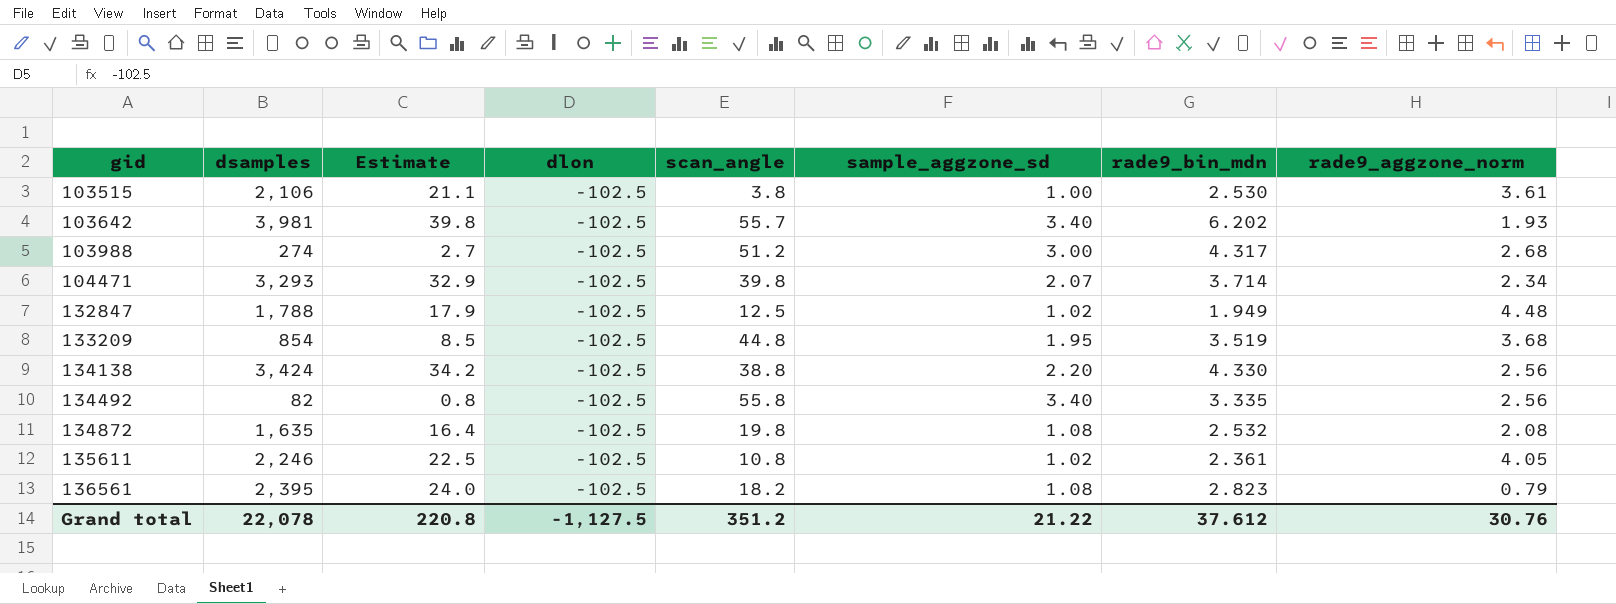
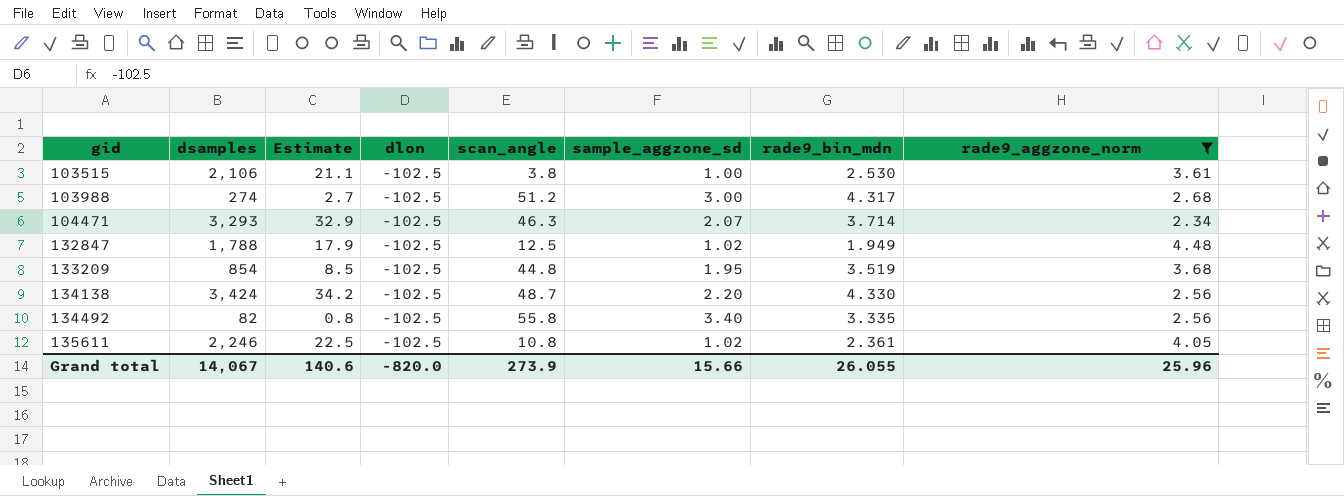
filter: none -> rade9_aggzone_norm >= 2.34
104471 | scan_angle: 39.8 -> 46.3
134138 | scan_angle: 38.8 -> 48.7
Grand total | dsamples: 22,078 -> 14,067
Grand total | Estimate: 220.8 -> 140.6
Grand total | dlon: -1,127.5 -> -820.0
Grand total | scan_angle: 351.2 -> 273.9
Grand total | sample_aggzone_sd: 21.22 -> 15.66
Grand total | rade9_bin_mdn: 37.612 -> 26.055
Grand total | rade9_aggzone_norm: 30.76 -> 25.96

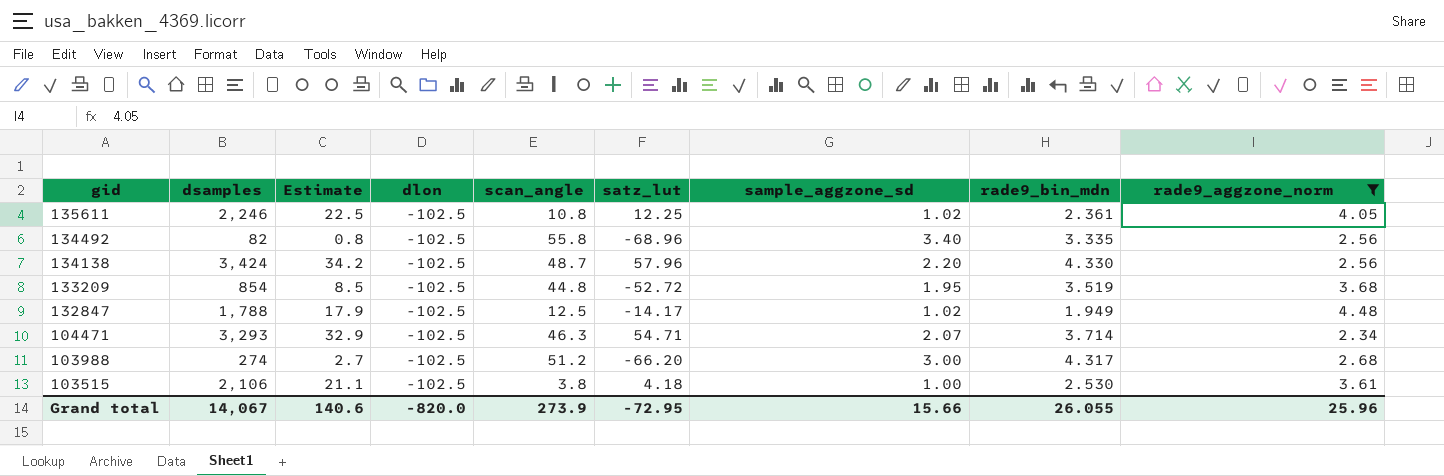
row order: gid ascending -> gid descending
column satz_lut | position: none -> 6

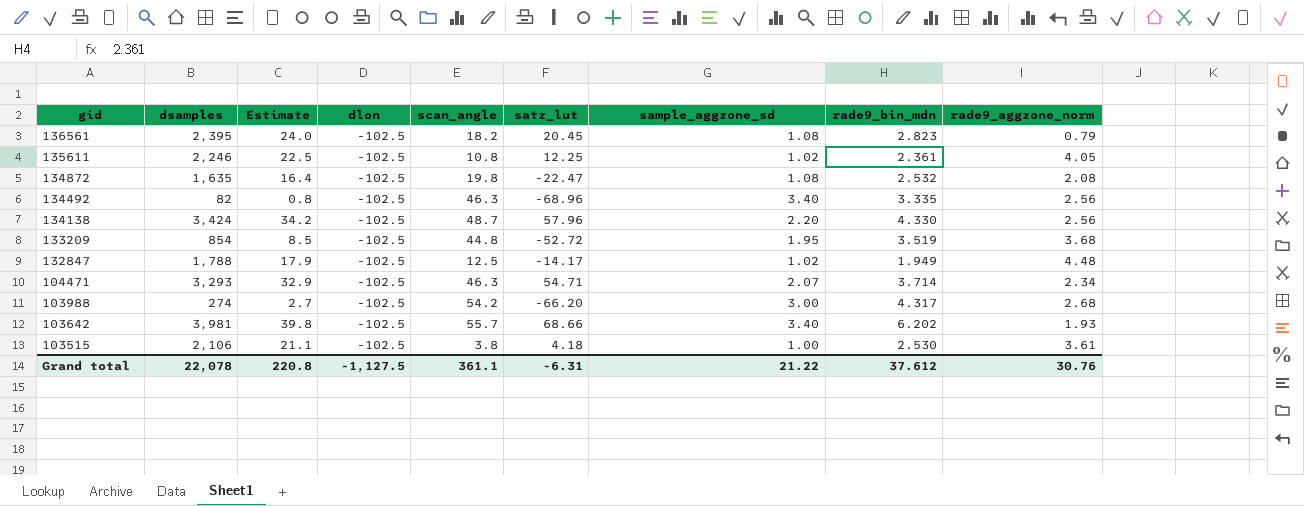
filter: rade9_aggzone_norm >= 2.34 -> none
134492 | scan_angle: 55.8 -> 46.3
103988 | scan_angle: 51.2 -> 54.2
Grand total | dsamples: 14,067 -> 22,078
Grand total | Estimate: 140.6 -> 220.8
Grand total | dlon: -820.0 -> -1,127.5
Grand total | scan_angle: 273.9 -> 361.1
Grand total | satz_lut: -72.95 -> -6.31
Grand total | sample_aggzone_sd: 15.66 -> 21.22
Grand total | rade9_bin_mdn: 26.055 -> 37.612
Grand total | rade9_aggzone_norm: 25.96 -> 30.76

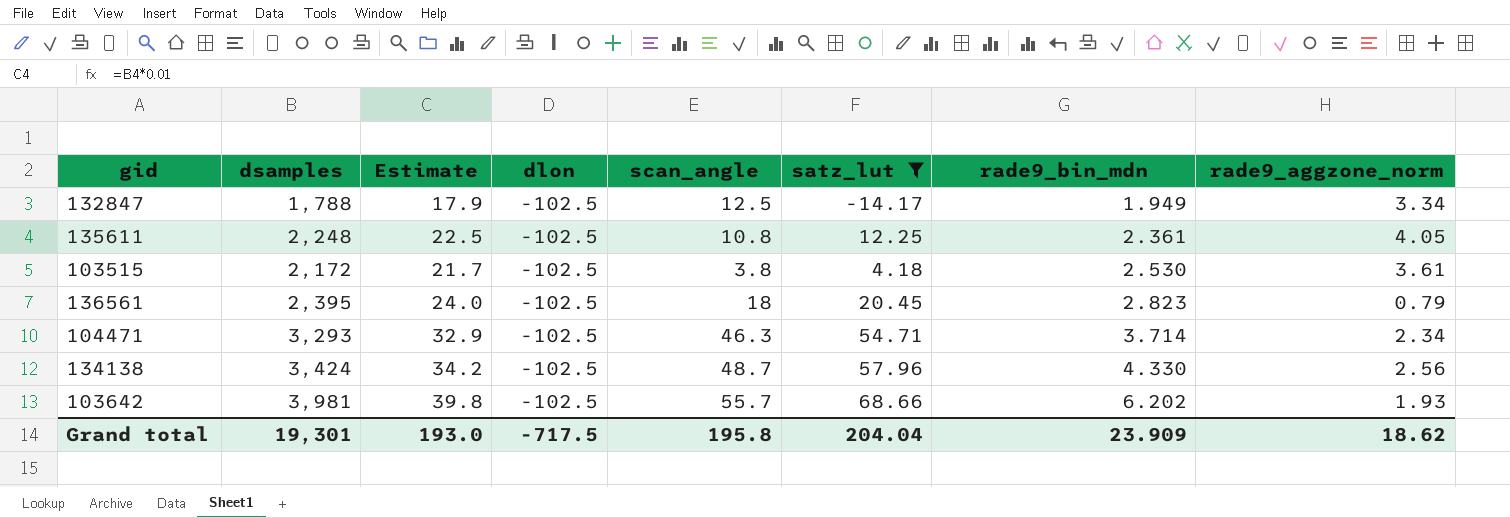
filter: none -> satz_lut >= -14.17
row order: gid descending -> rade9_bin_mdn ascending
column sample_aggzone_sd | position: 7 -> none
132847 | rade9_aggzone_norm: 4.48 -> 3.34
135611 | dsamples: 2,246 -> 2,248
103515 | dsamples: 2,106 -> 2,172
103515 | Estimate: 21.1 -> 21.7
136561 | scan_angle: 18.2 -> 18
Grand total | dsamples: 22,078 -> 19,301
Grand total | Estimate: 220.8 -> 193.0
Grand total | dlon: -1,127.5 -> -717.5
Grand total | scan_angle: 361.1 -> 195.8
Grand total | satz_lut: -6.31 -> 204.04
Grand total | rade9_bin_mdn: 37.612 -> 23.909
Grand total | rade9_aggzone_norm: 30.76 -> 18.62

